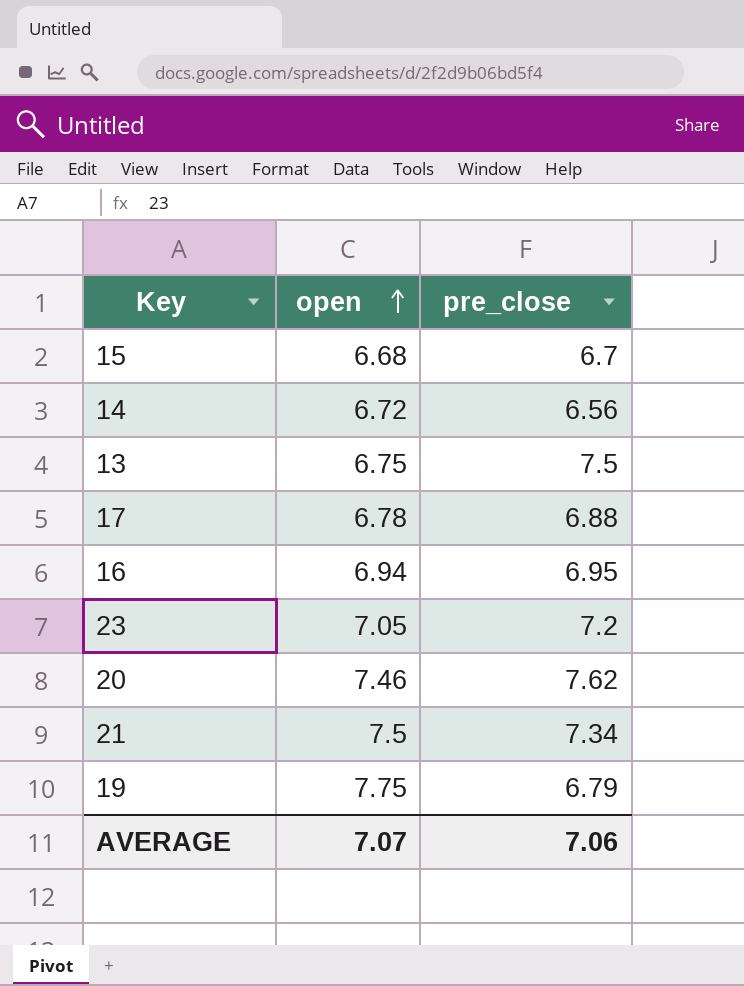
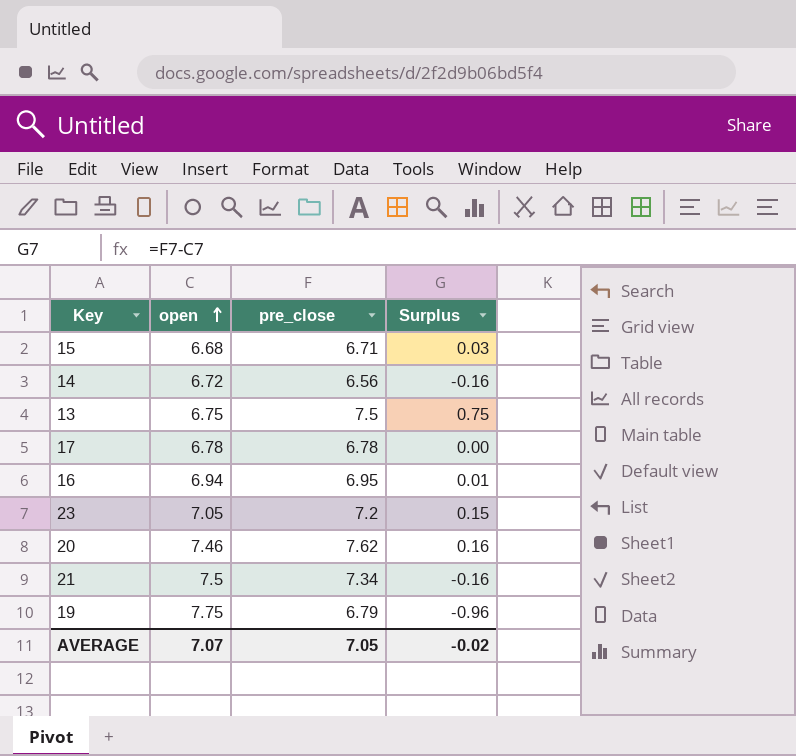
column Surplus | formula: none -> [pre_close] - [open]
15 | pre_close: 6.7 -> 6.71
17 | pre_close: 6.88 -> 6.78
AVERAGE | pre_close: 7.06 -> 7.05

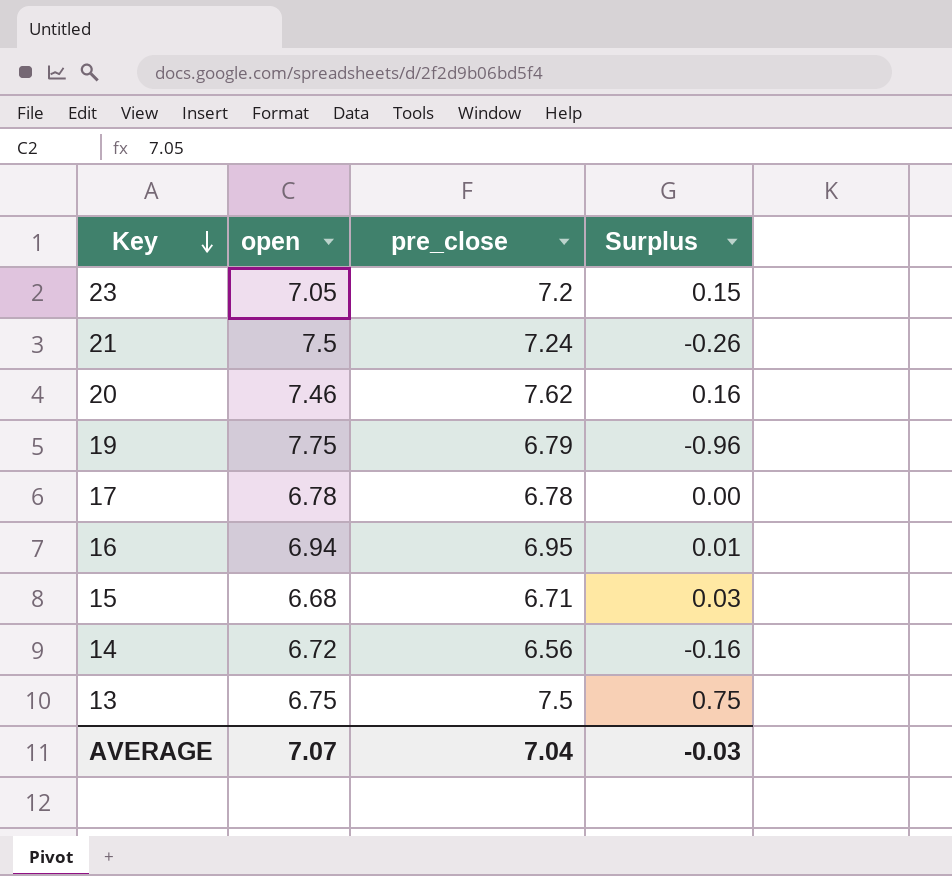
row order: open ascending -> Key descending
21 | pre_close: 7.34 -> 7.24
21 | Surplus: -0.16 -> -0.26
AVERAGE | pre_close: 7.05 -> 7.04
AVERAGE | Surplus: -0.02 -> -0.03

